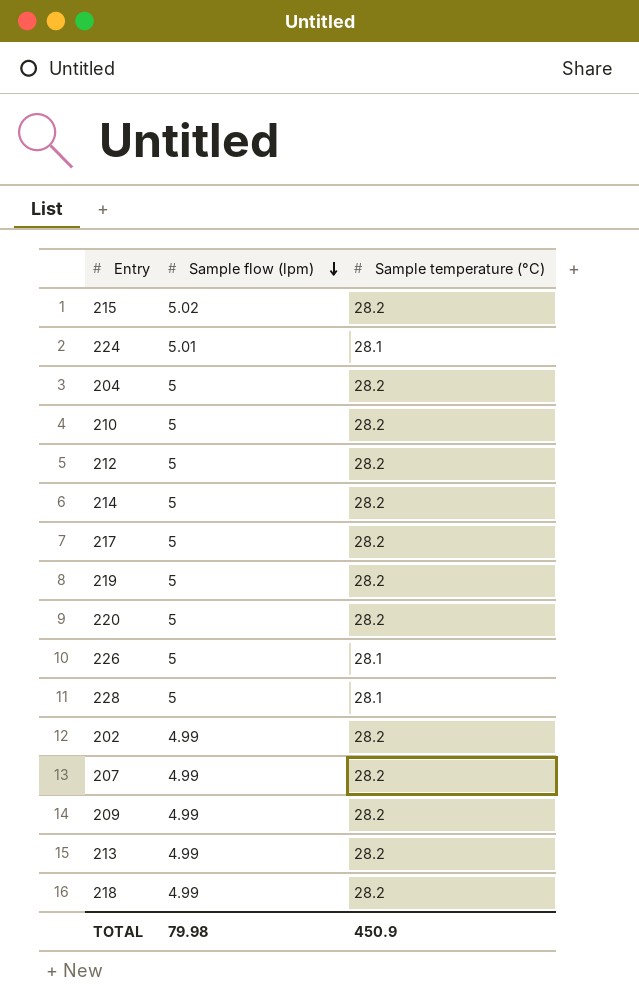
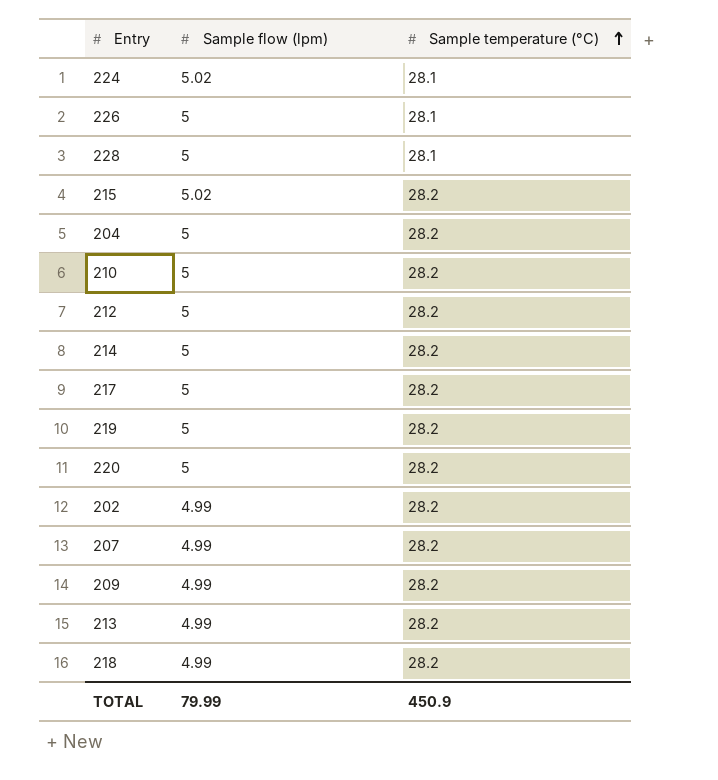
row order: Sample flow (lpm) descending -> Sample temperature (°C) ascending
224 | Sample flow (lpm): 5.01 -> 5.02
TOTAL | Sample flow (lpm): 79.98 -> 79.99

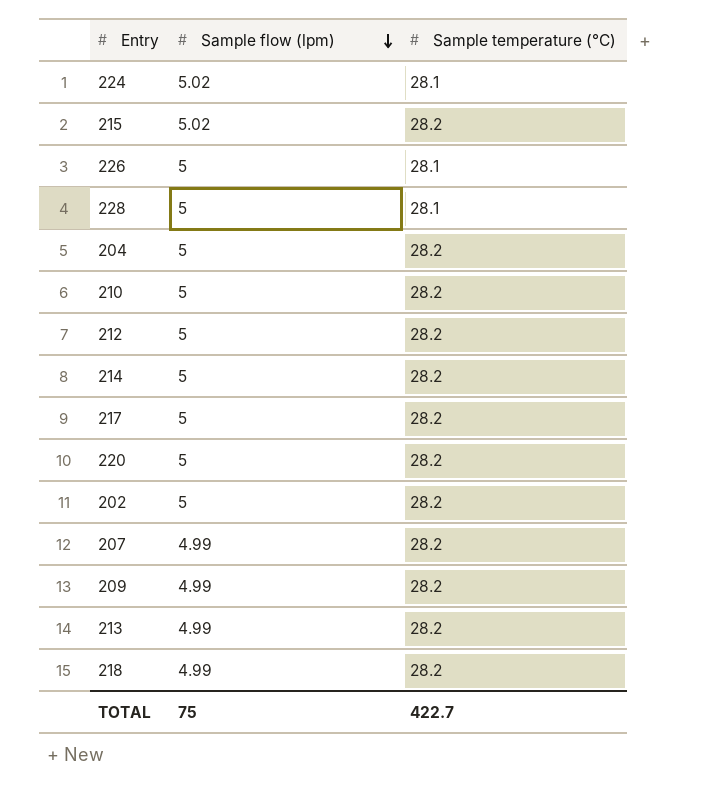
row order: Sample temperature (°C) ascending -> Sample flow (lpm) descending
row 219: 5 | 28.2 -> none
202 | Sample flow (lpm): 4.99 -> 5
TOTAL | Sample flow (lpm): 79.99 -> 75
TOTAL | Sample temperature (°C): 450.9 -> 422.7

